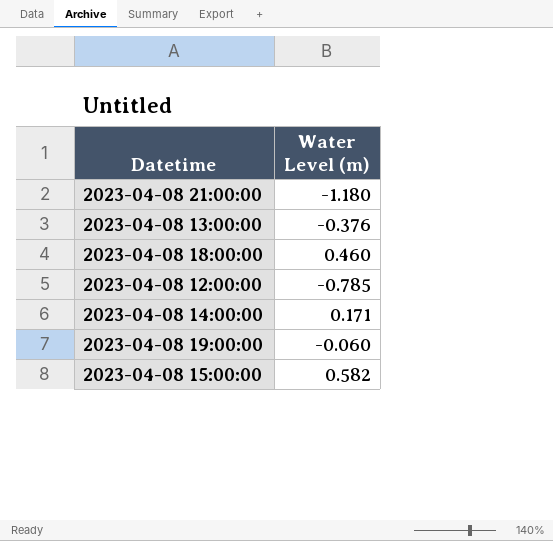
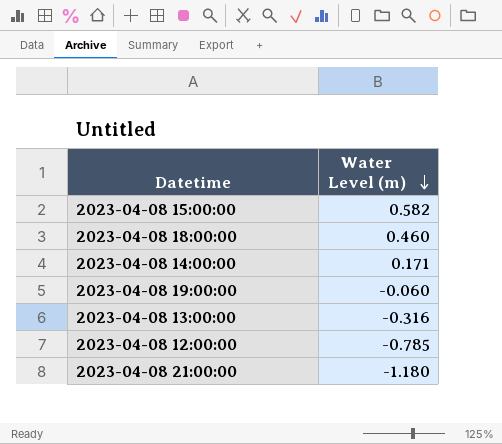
row order: none -> Water Level (m) descending
2023-04-08 13:00:00 | Water Level (m): -0.376 -> -0.316

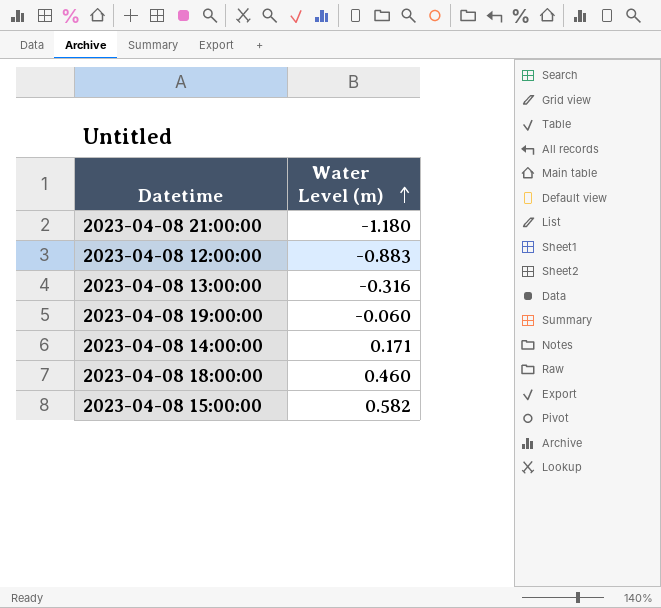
row order: Water Level (m) descending -> Water Level (m) ascending
2023-04-08 12:00:00 | Water Level (m): -0.785 -> -0.883

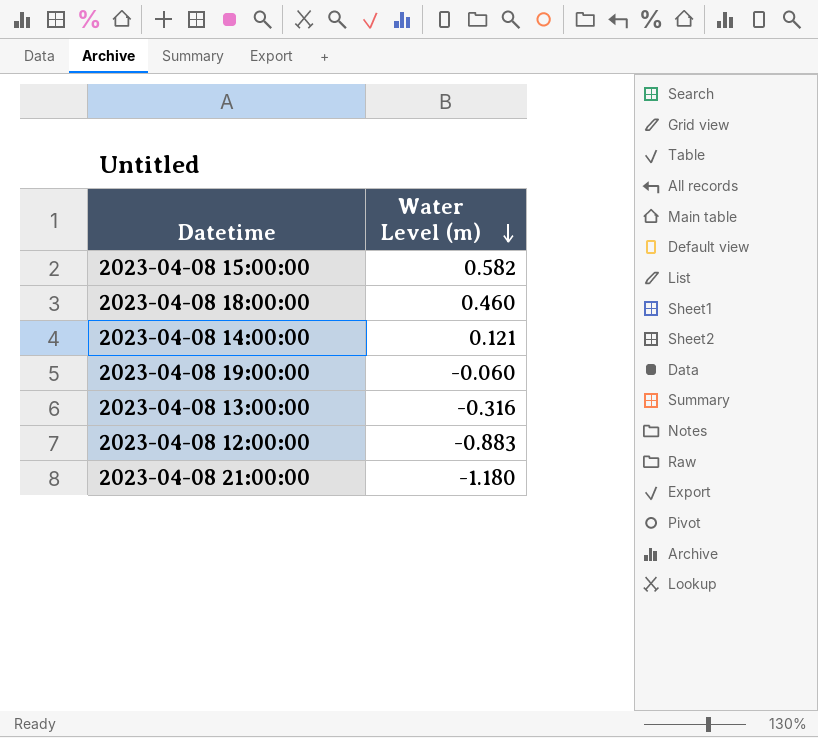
row order: Water Level (m) ascending -> Water Level (m) descending
2023-04-08 14:00:00 | Water Level (m): 0.171 -> 0.121

